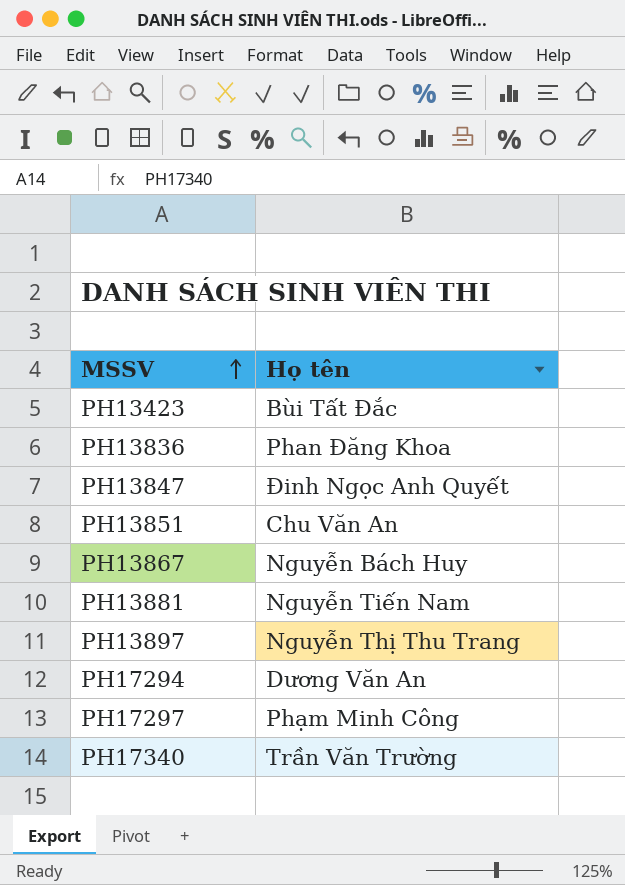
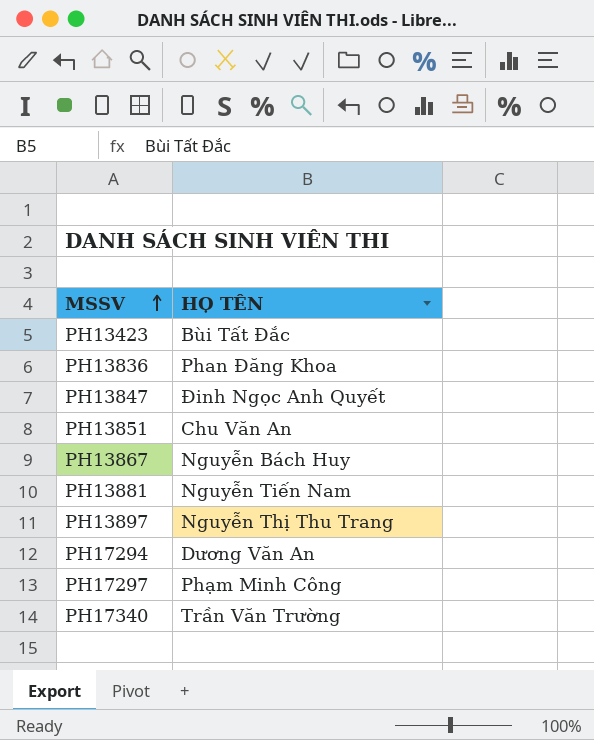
column name: Họ tên -> HỌ TÊN

